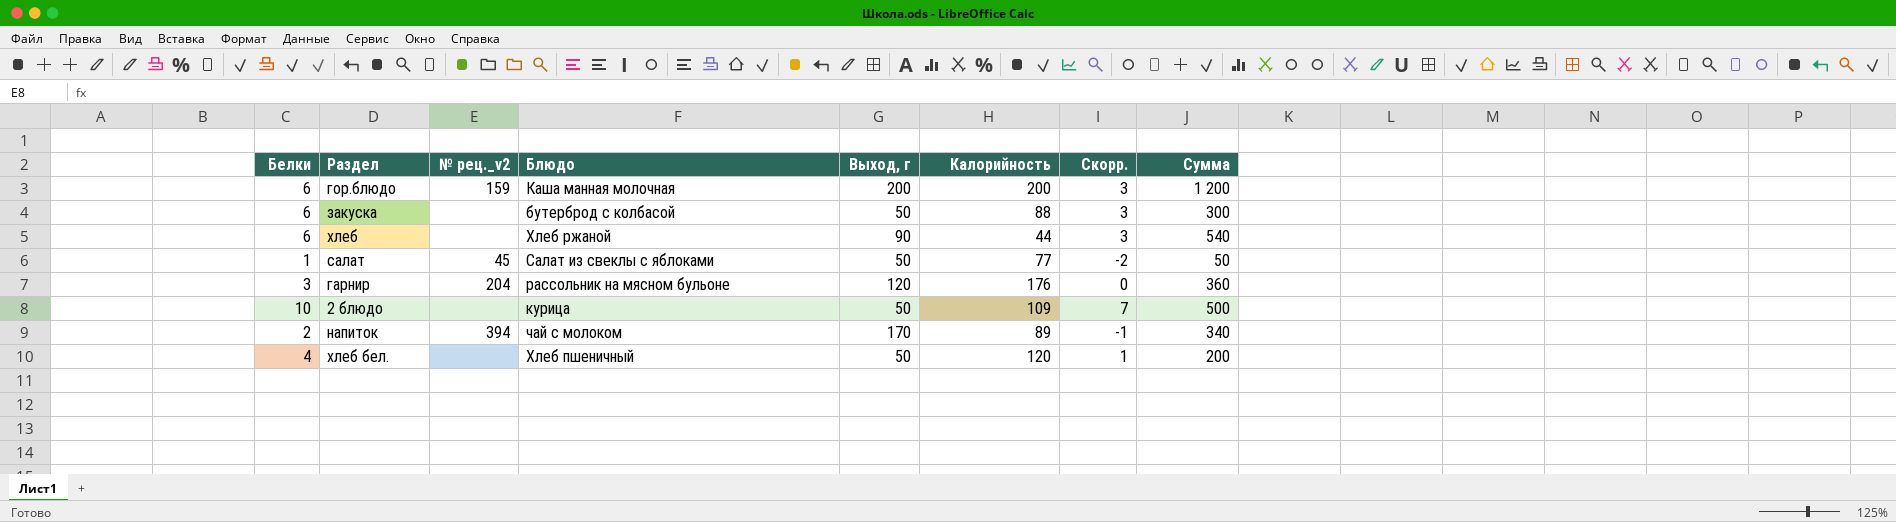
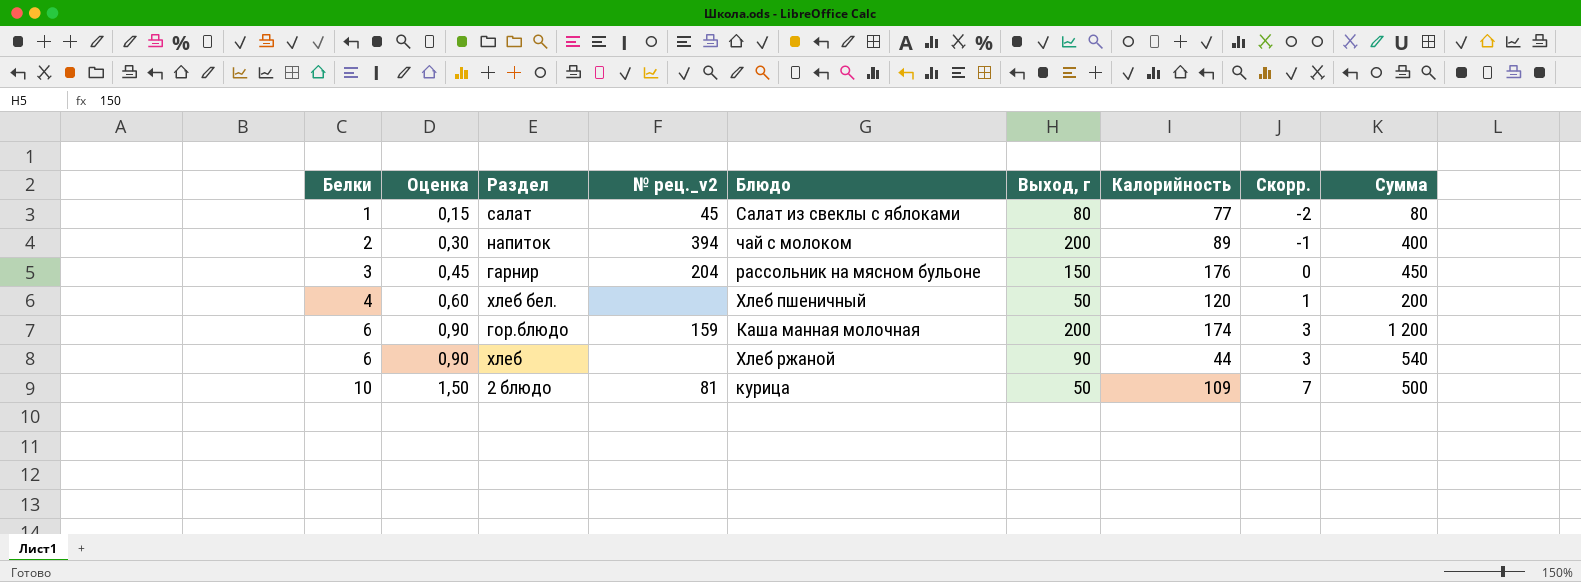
row order: none -> Белки ascending
column Оценка | formula: none -> [Белки] * 0,15
row закуска: 6 | none | бутерброд с колбасой | 50 | 88 | 3 | 300 -> none
салат | Выход, г: 50 -> 80
салат | Сумма: 50 -> 80
напиток | Выход, г: 170 -> 200
напиток | Сумма: 340 -> 400
гарнир | Выход, г: 120 -> 150
гарнир | Сумма: 360 -> 450
гор.блюдо | Калорийность: 200 -> 174
2 блюдо | № рец._v2: none -> 81

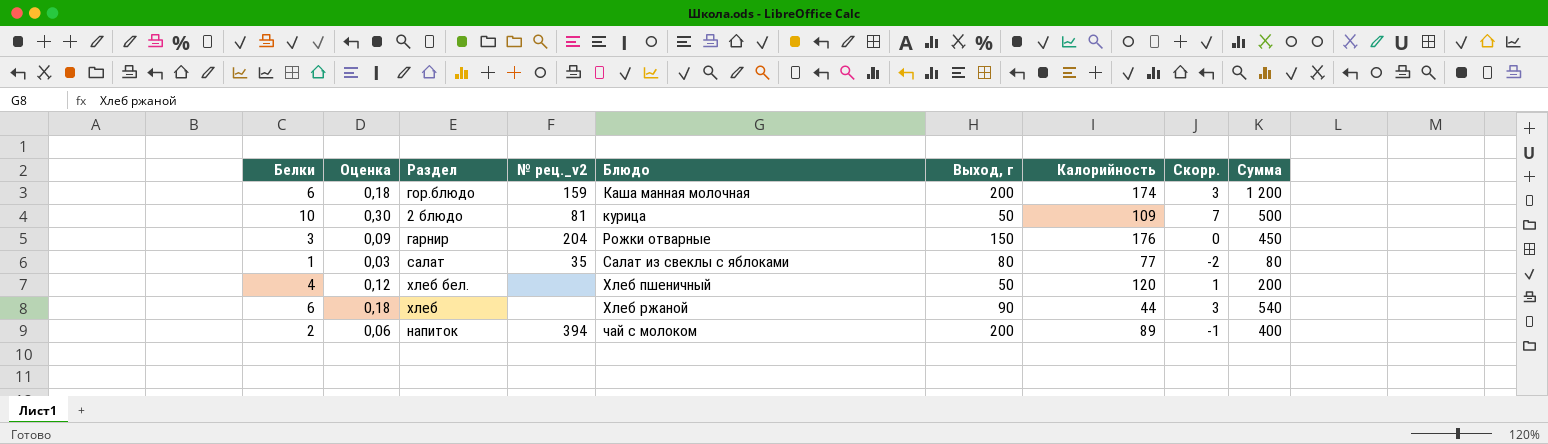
row order: Белки ascending -> Блюдо ascending
column Оценка | formula: [Белки] * 0,15 -> [Белки] * 0,03
гарнир | Блюдо: рассольник на мясном бульоне -> Рожки отварные
салат | № рец._v2: 45 -> 35

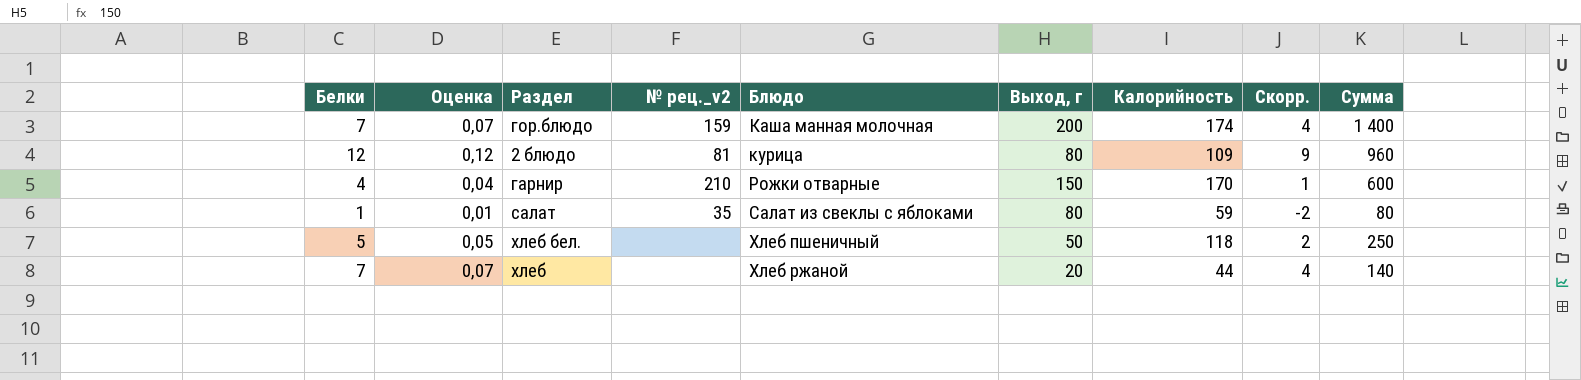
column Оценка | formula: [Белки] * 0,03 -> [Белки] * 0,01
row напиток: 2 | 0,06 | 394 | чай с молоком | 200 | 89 | -1 | 400 -> none
гор.блюдо | Белки: 6 -> 7
гор.блюдо | Скорр.: 3 -> 4
гор.блюдо | Сумма: 1 200 -> 1 400
2 блюдо | Белки: 10 -> 12
2 блюдо | Выход, г: 50 -> 80
2 блюдо | Скорр.: 7 -> 9
2 блюдо | Сумма: 500 -> 960
гарнир | Белки: 3 -> 4
гарнир | № рец._v2: 204 -> 210
гарнир | Калорийность: 176 -> 170
гарнир | Скорр.: 0 -> 1
гарнир | Сумма: 450 -> 600
салат | Калорийность: 77 -> 59
хлеб бел. | Белки: 4 -> 5
хлеб бел. | Калорийность: 120 -> 118
хлеб бел. | Скорр.: 1 -> 2
хлеб бел. | Сумма: 200 -> 250
хлеб | Белки: 6 -> 7
хлеб | Выход, г: 90 -> 20
хлеб | Скорр.: 3 -> 4
хлеб | Сумма: 540 -> 140

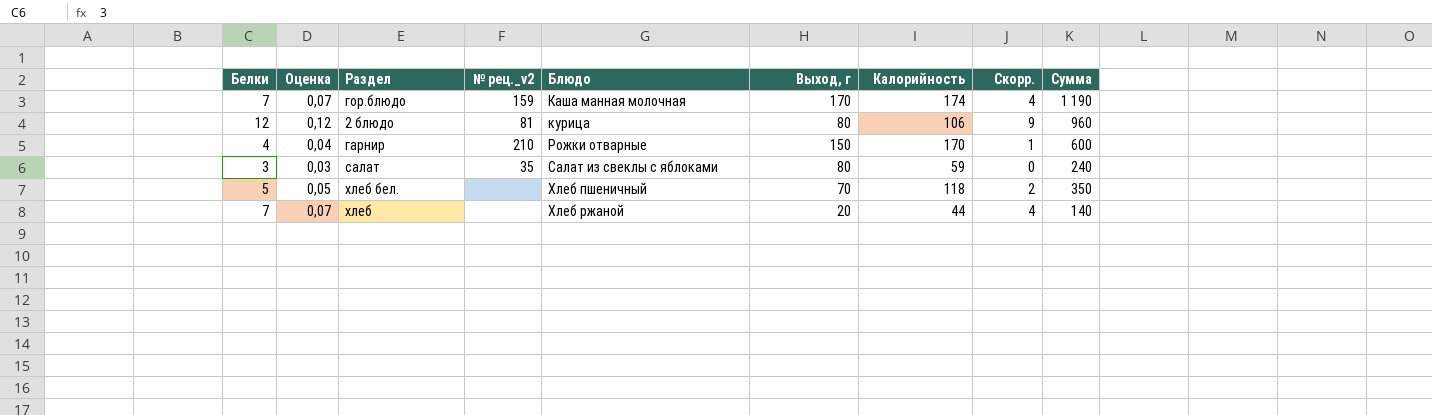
гор.блюдо | Выход, г: 200 -> 170
гор.блюдо | Сумма: 1 400 -> 1 190
2 блюдо | Калорийность: 109 -> 106
салат | Белки: 1 -> 3
салат | Оценка: 0,01 -> 0,03
салат | Скорр.: -2 -> 0
салат | Сумма: 80 -> 240
хлеб бел. | Выход, г: 50 -> 70
хлеб бел. | Сумма: 250 -> 350

